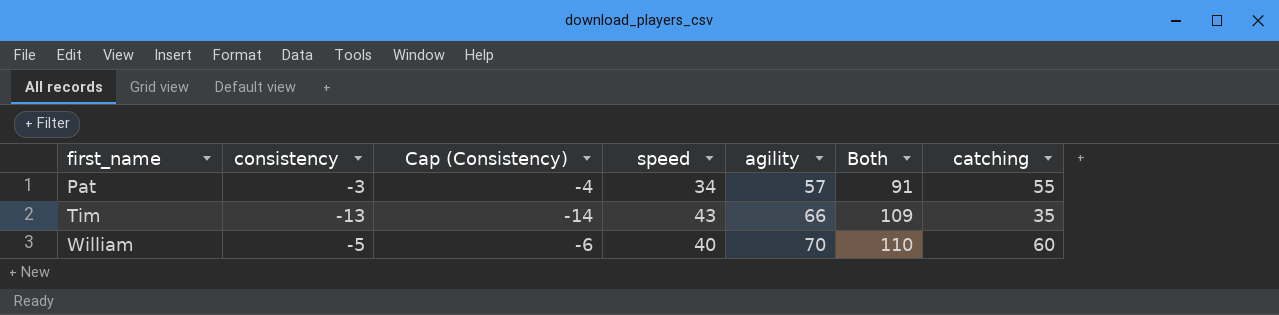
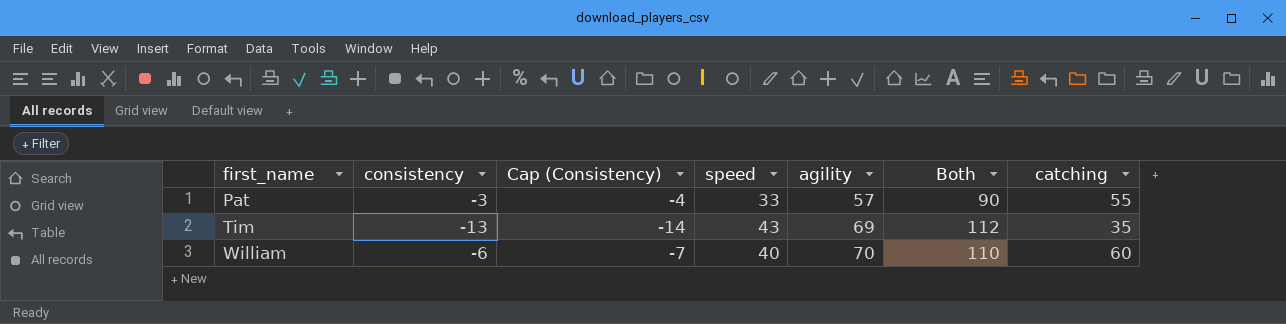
Pat | speed: 34 -> 33
Pat | Both: 91 -> 90
Tim | agility: 66 -> 69
Tim | Both: 109 -> 112
William | consistency: -5 -> -6
William | Cap (Consistency): -6 -> -7

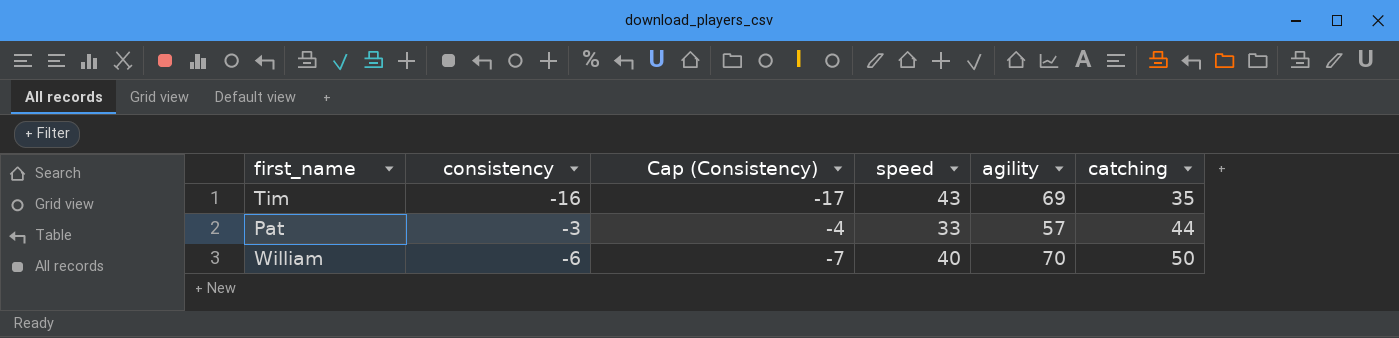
row order: first_name ascending -> catching ascending
column Both | formula: [speed] + [agility] -> none
Tim | consistency: -13 -> -16
Tim | Cap (Consistency): -14 -> -17
Pat | catching: 55 -> 44
William | catching: 60 -> 50

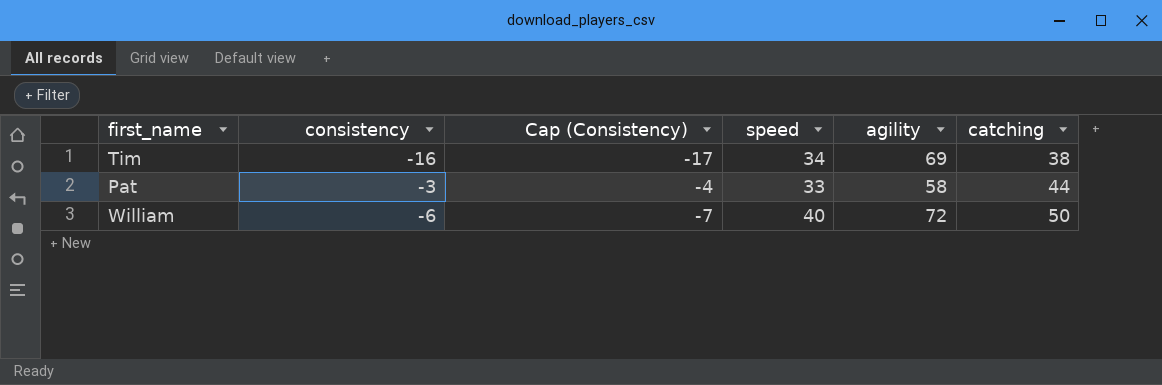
Tim | speed: 43 -> 34
Tim | catching: 35 -> 38
Pat | agility: 57 -> 58
William | agility: 70 -> 72

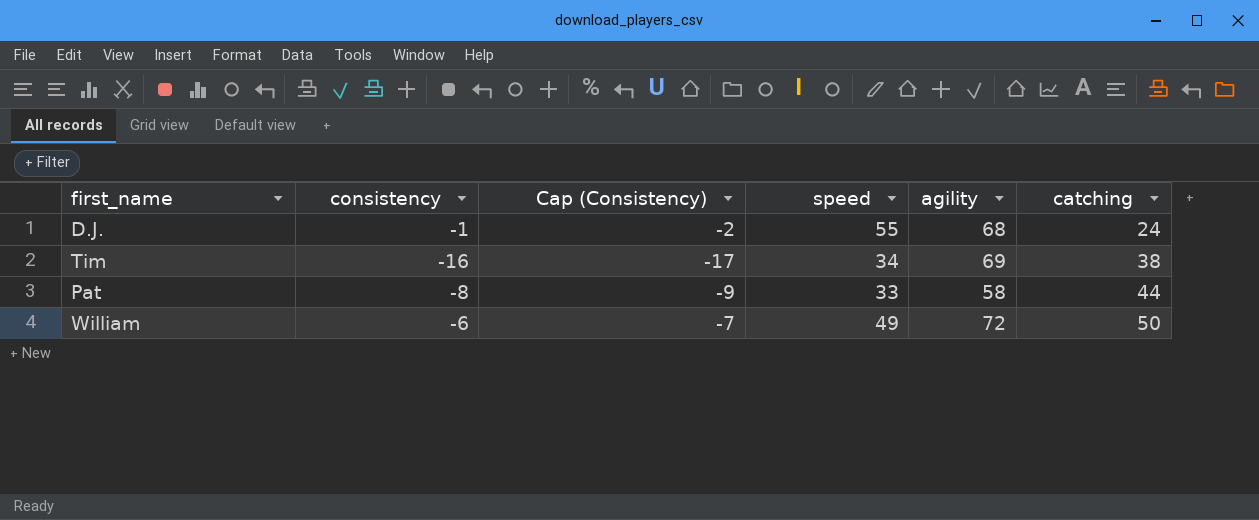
row D.J.: none -> -1 | -2 | 55 | 68 | 24
Pat | consistency: -3 -> -8
Pat | Cap (Consistency): -4 -> -9
William | speed: 40 -> 49

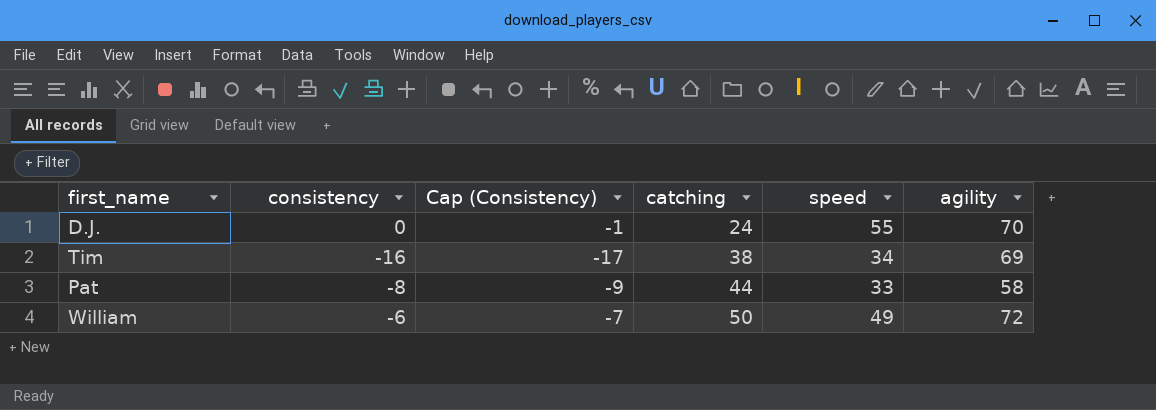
column catching | position: 6 -> 4
D.J. | consistency: -1 -> 0
D.J. | Cap (Consistency): -2 -> -1
D.J. | agility: 68 -> 70

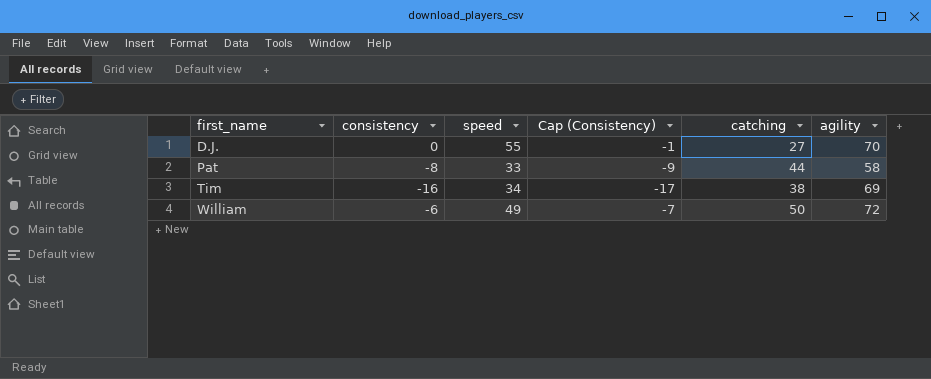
row order: catching ascending -> first_name ascending
column speed | position: 5 -> 3
D.J. | catching: 24 -> 27

